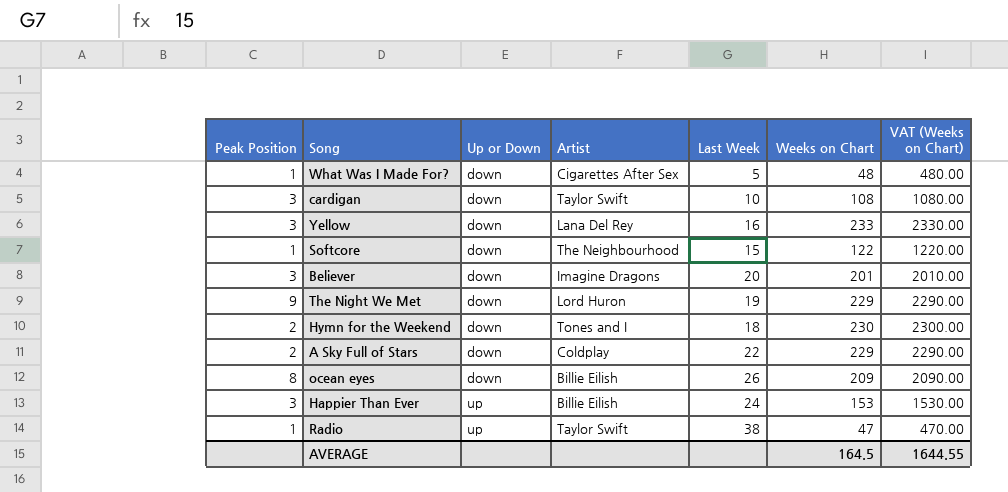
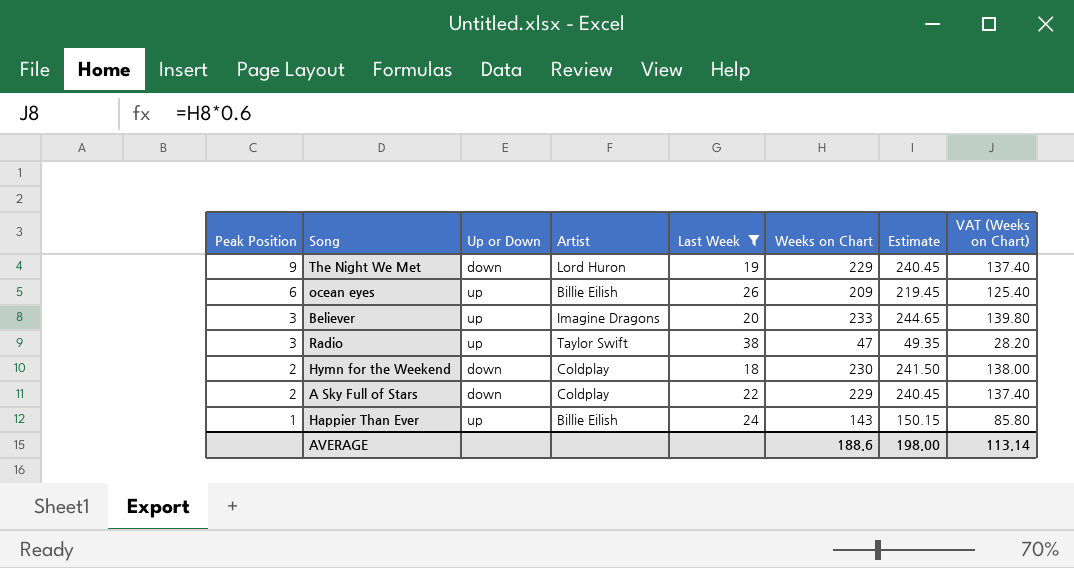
filter: none -> Last Week >= 18
row order: Up or Down ascending -> Peak Position descending
column Estimate | formula: none -> [Weeks on Chart] * 1.05
column VAT (Weeks on Chart) | formula: [Weeks on Chart] * 10 -> [Weeks on Chart] * 0.6
ocean eyes | Peak Position: 8 -> 6
ocean eyes | Up or Down: down -> up
Believer | Up or Down: down -> up
Believer | Weeks on Chart: 201 -> 233
Radio | Peak Position: 1 -> 3
Hymn for the Weekend | Artist: Tones and I -> Coldplay
Happier Than Ever | Peak Position: 3 -> 1
Happier Than Ever | Weeks on Chart: 153 -> 143
AVERAGE | Weeks on Chart: 164.5 -> 188.6
AVERAGE | VAT (Weeks on Chart): 1644.55 -> 113.14

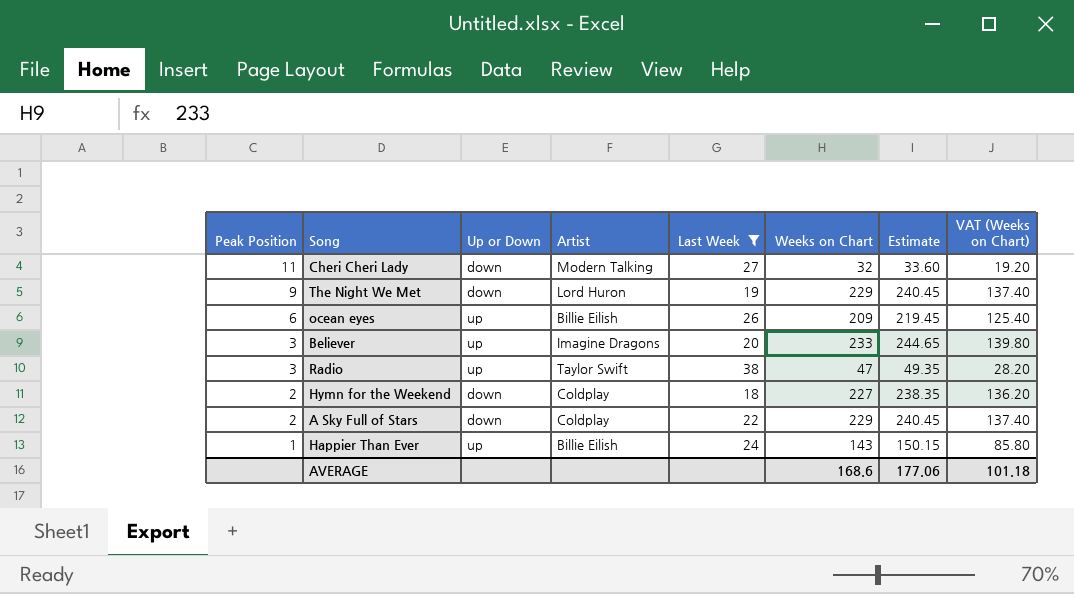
row Cheri Cheri Lady: none -> 11 | down | Modern Talking | 27 | 32 | 33.60 | 19.20
Hymn for the Weekend | Weeks on Chart: 230 -> 227
Hymn for the Weekend | Estimate: 241.50 -> 238.35
Hymn for the Weekend | VAT (Weeks on Chart): 138.00 -> 136.20
AVERAGE | Weeks on Chart: 188.6 -> 168.6
AVERAGE | Estimate: 198.00 -> 177.06
AVERAGE | VAT (Weeks on Chart): 113.14 -> 101.18

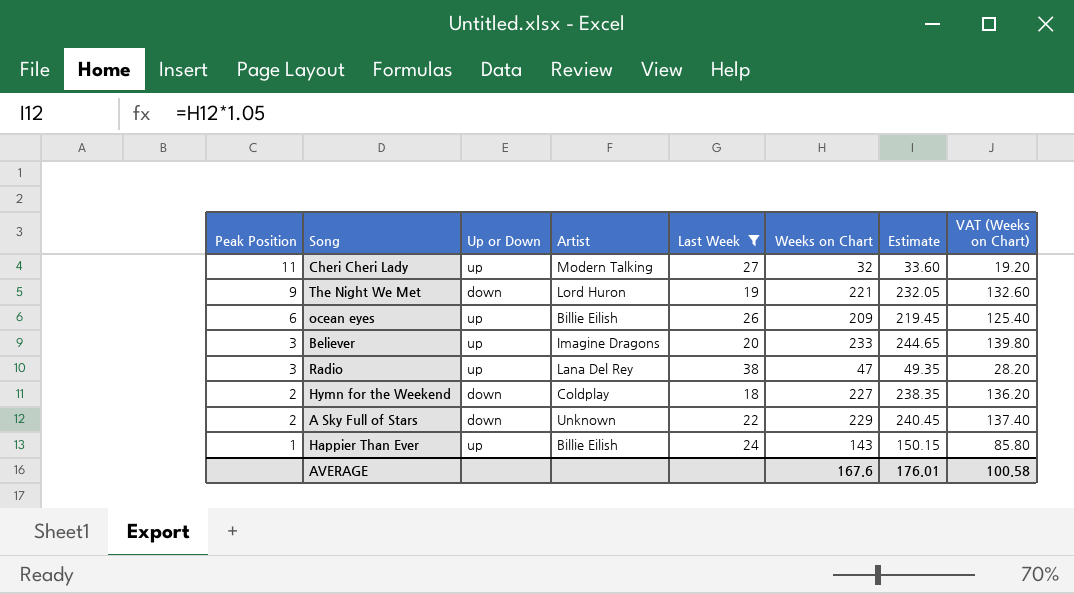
Cheri Cheri Lady | Up or Down: down -> up
The Night We Met | Weeks on Chart: 229 -> 221
The Night We Met | Estimate: 240.45 -> 232.05
The Night We Met | VAT (Weeks on Chart): 137.40 -> 132.60
Radio | Artist: Taylor Swift -> Lana Del Rey
A Sky Full of Stars | Artist: Coldplay -> Unknown
AVERAGE | Weeks on Chart: 168.6 -> 167.6
AVERAGE | Estimate: 177.06 -> 176.01
AVERAGE | VAT (Weeks on Chart): 101.18 -> 100.58

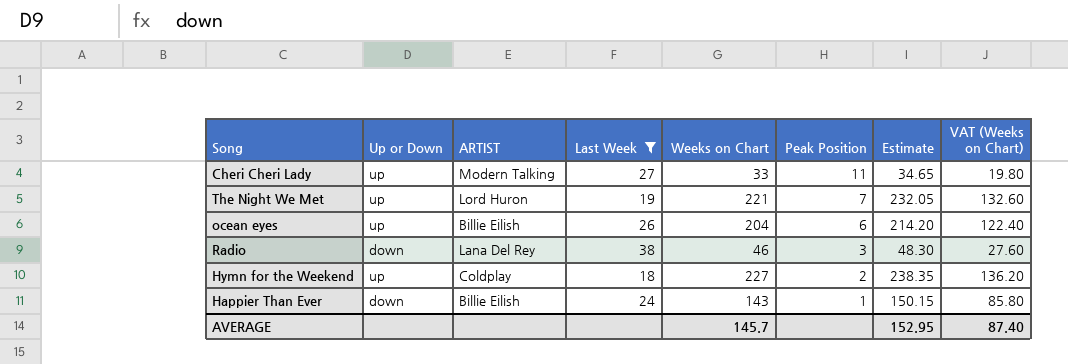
column name: Artist -> ARTIST
column Peak Position | position: 1 -> 6
row Believer: 3 | up | Imagine Dragons | 20 | 233 | 244.65 | 139.80 -> none
row A Sky Full of Stars: 2 | down | Unknown | 22 | 229 | 240.45 | 137.40 -> none
Cheri Cheri Lady | Weeks on Chart: 32 -> 33
Cheri Cheri Lady | Estimate: 33.60 -> 34.65
Cheri Cheri Lady | VAT (Weeks on Chart): 19.20 -> 19.80
The Night We Met | Up or Down: down -> up
The Night We Met | Peak Position: 9 -> 7
ocean eyes | Weeks on Chart: 209 -> 204
ocean eyes | Estimate: 219.45 -> 214.20
ocean eyes | VAT (Weeks on Chart): 125.40 -> 122.40
Radio | Up or Down: up -> down
Radio | Weeks on Chart: 47 -> 46
Radio | Estimate: 49.35 -> 48.30
Radio | VAT (Weeks on Chart): 28.20 -> 27.60
Hymn for the Weekend | Up or Down: down -> up
Happier Than Ever | Up or Down: up -> down
AVERAGE | Weeks on Chart: 167.6 -> 145.7
AVERAGE | Estimate: 176.01 -> 152.95
AVERAGE | VAT (Weeks on Chart): 100.58 -> 87.40

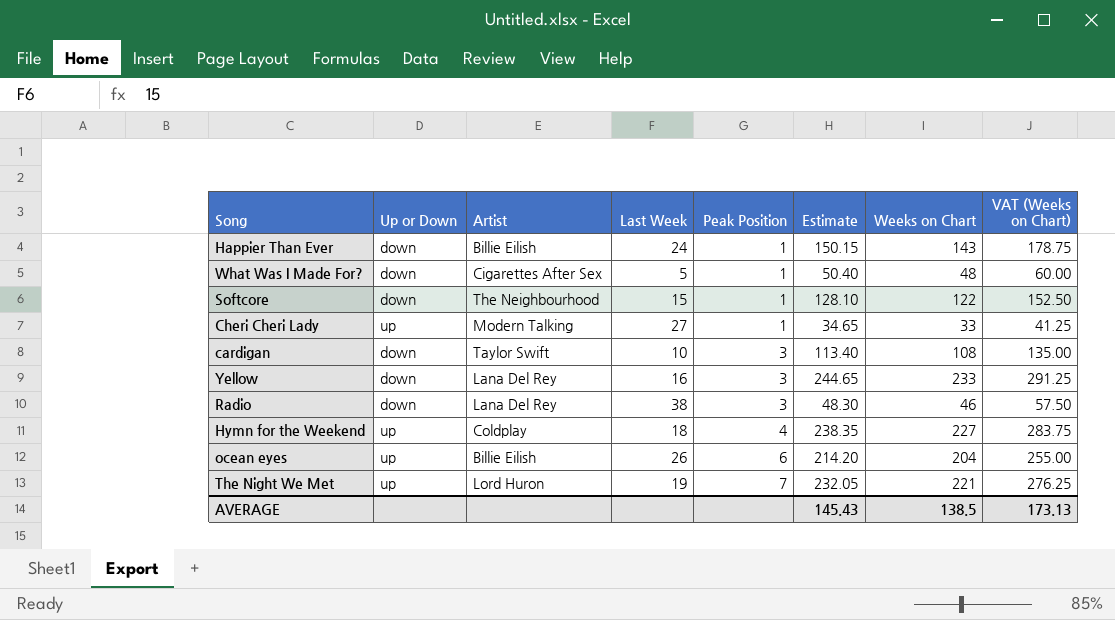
filter: Last Week >= 18 -> none
row order: Peak Position descending -> Peak Position ascending
column name: ARTIST -> Artist
column Weeks on Chart | position: 5 -> 7
column VAT (Weeks on Chart) | formula: [Weeks on Chart] * 0.6 -> [Weeks on Chart] * 1.25
Cheri Cheri Lady | Peak Position: 11 -> 1
Hymn for the Weekend | Peak Position: 2 -> 4
AVERAGE | Estimate: 152.95 -> 145.43
AVERAGE | Weeks on Chart: 145.7 -> 138.5
AVERAGE | VAT (Weeks on Chart): 87.40 -> 173.13

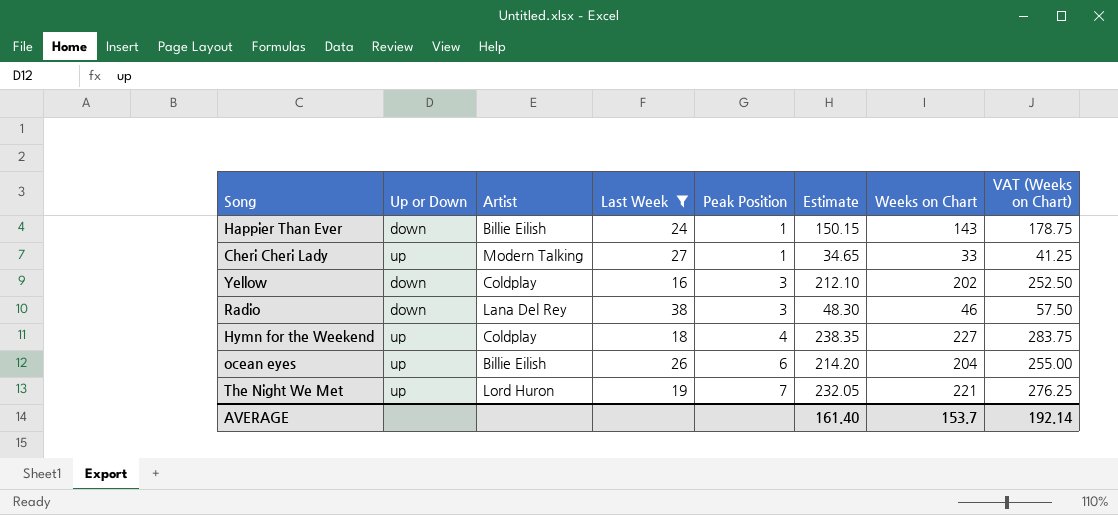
filter: none -> Last Week >= 16
Yellow | Artist: Lana Del Rey -> Coldplay
Yellow | Estimate: 244.65 -> 212.10
Yellow | Weeks on Chart: 233 -> 202
Yellow | VAT (Weeks on Chart): 291.25 -> 252.50
AVERAGE | Estimate: 145.43 -> 161.40
AVERAGE | Weeks on Chart: 138.5 -> 153.7
AVERAGE | VAT (Weeks on Chart): 173.13 -> 192.14

